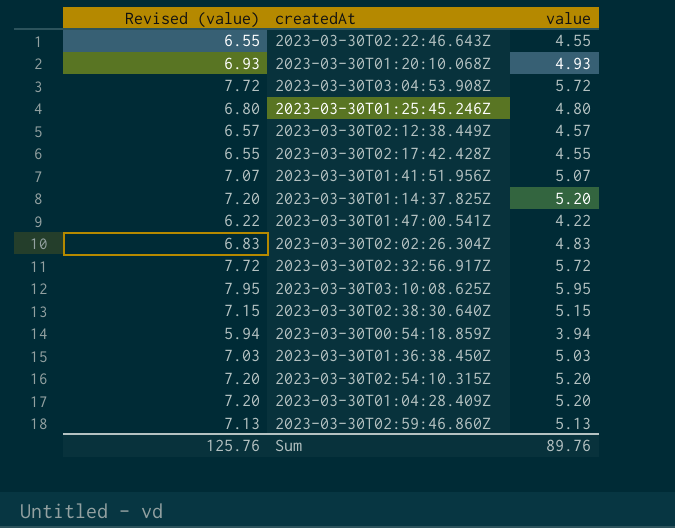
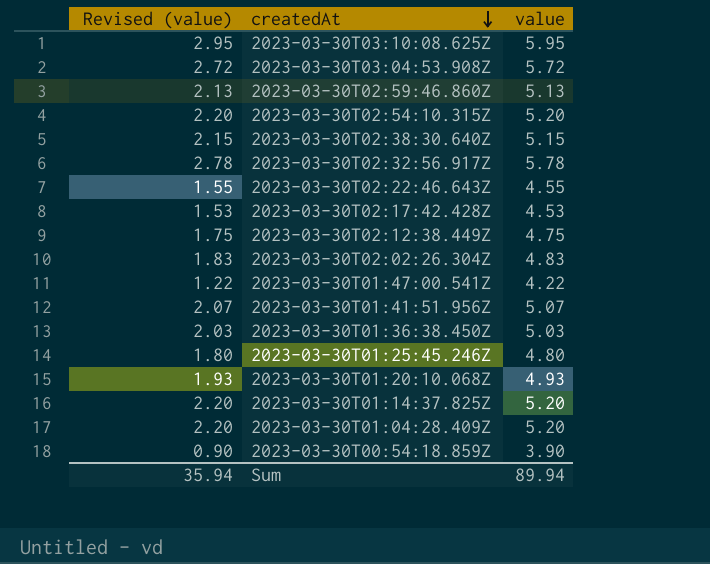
row order: none -> createdAt descending
column Revised (value) | formula: [value] + 2 -> [value] - 3
2023-03-30T02:32:56.917Z | value: 5.72 -> 5.78
2023-03-30T02:17:42.428Z | value: 4.55 -> 4.53
2023-03-30T02:12:38.449Z | value: 4.57 -> 4.75
2023-03-30T00:54:18.859Z | value: 3.94 -> 3.90
Sum | Revised (value): 125.76 -> 35.94
Sum | value: 89.76 -> 89.94

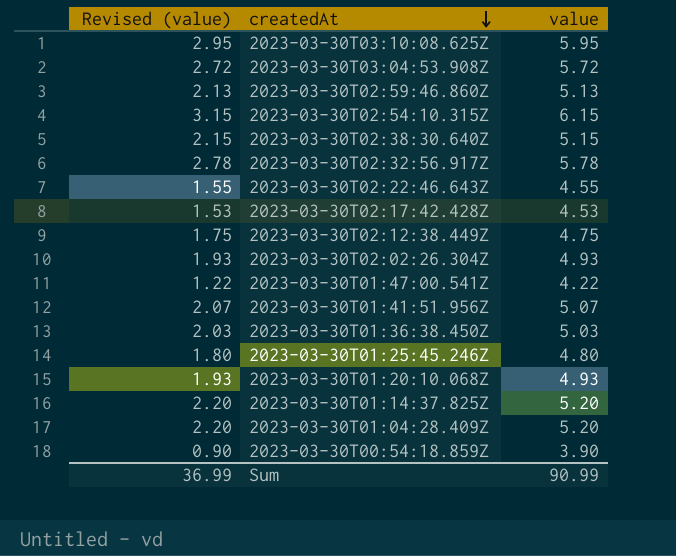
2023-03-30T02:54:10.315Z | Revised (value): 2.20 -> 3.15
2023-03-30T02:54:10.315Z | value: 5.20 -> 6.15
2023-03-30T02:02:26.304Z | Revised (value): 1.83 -> 1.93
2023-03-30T02:02:26.304Z | value: 4.83 -> 4.93
Sum | Revised (value): 35.94 -> 36.99
Sum | value: 89.94 -> 90.99

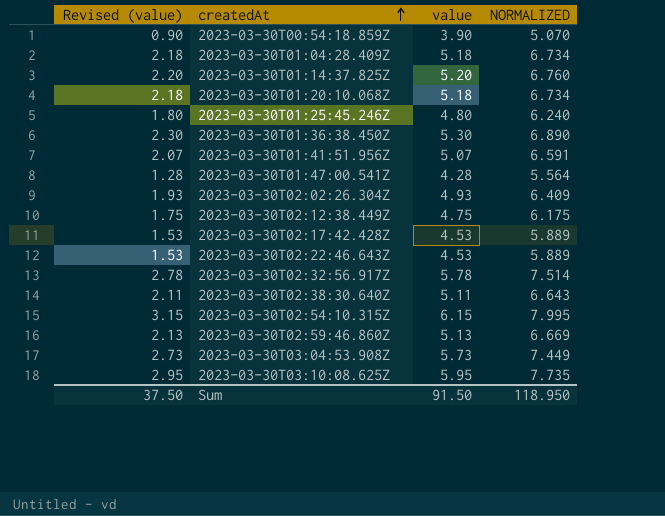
row order: createdAt descending -> createdAt ascending
column NORMALIZED | formula: none -> [value] * 1.3
2023-03-30T01:04:28.409Z | Revised (value): 2.20 -> 2.18
2023-03-30T01:04:28.409Z | value: 5.20 -> 5.18
2023-03-30T01:20:10.068Z | Revised (value): 1.93 -> 2.18
2023-03-30T01:20:10.068Z | value: 4.93 -> 5.18
2023-03-30T01:36:38.450Z | Revised (value): 2.03 -> 2.30
2023-03-30T01:36:38.450Z | value: 5.03 -> 5.30
2023-03-30T01:47:00.541Z | Revised (value): 1.22 -> 1.28
2023-03-30T01:47:00.541Z | value: 4.22 -> 4.28
2023-03-30T02:22:46.643Z | Revised (value): 1.55 -> 1.53
2023-03-30T02:22:46.643Z | value: 4.55 -> 4.53
2023-03-30T02:38:30.640Z | Revised (value): 2.15 -> 2.11
2023-03-30T02:38:30.640Z | value: 5.15 -> 5.11
2023-03-30T03:04:53.908Z | Revised (value): 2.72 -> 2.73
2023-03-30T03:04:53.908Z | value: 5.72 -> 5.73
Sum | Revised (value): 36.99 -> 37.50
Sum | value: 90.99 -> 91.50

